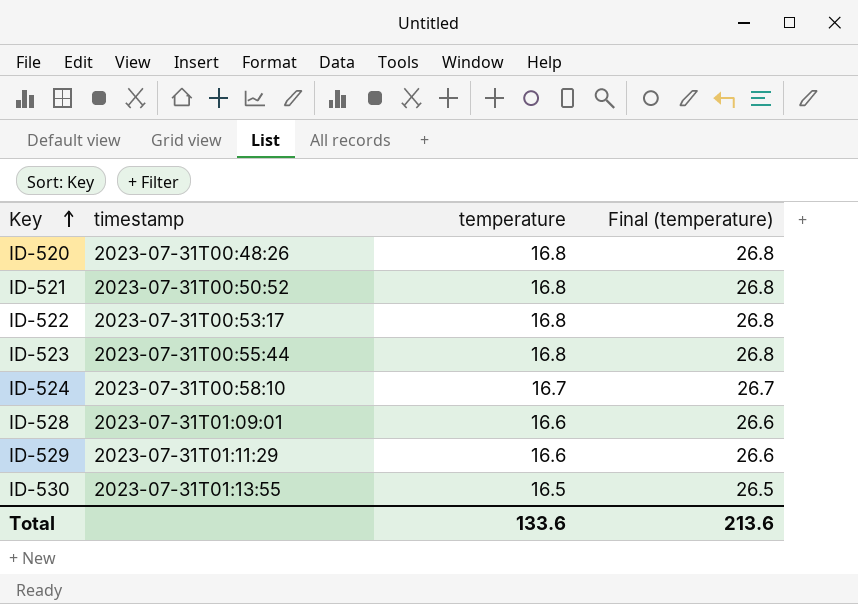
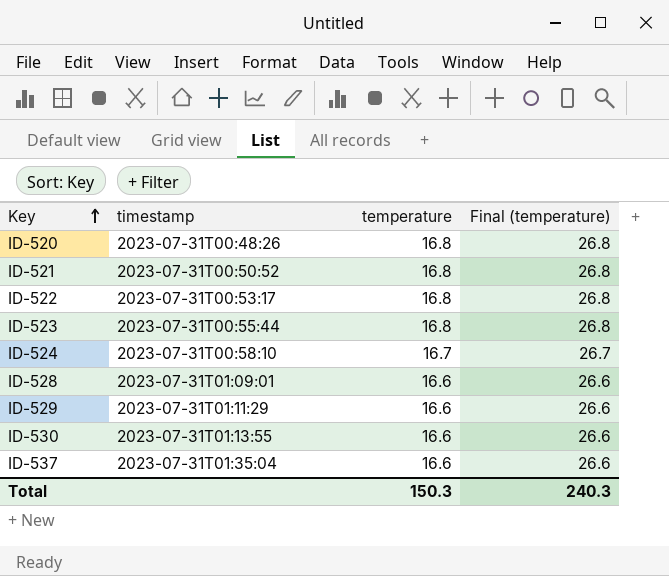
ID-530 | temperature: 16.5 -> 16.6
ID-530 | Final (temperature): 26.5 -> 26.6
row ID-537: none -> 2023-07-31T01:35:04 | 16.6 | 26.6
Total | temperature: 133.6 -> 150.3
Total | Final (temperature): 213.6 -> 240.3

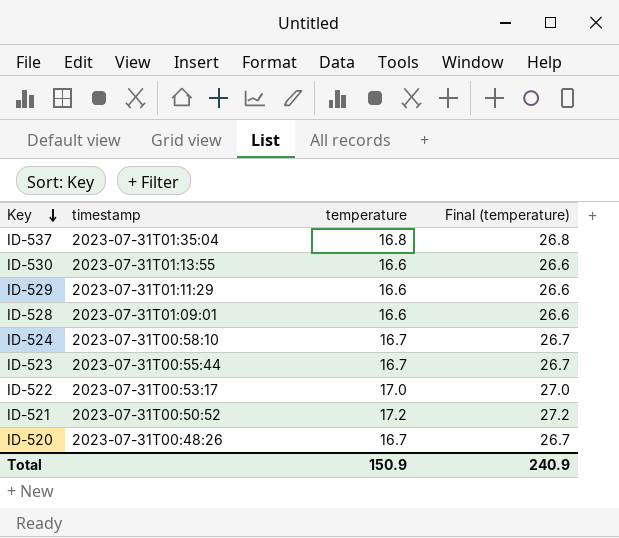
row order: Key ascending -> Key descending
ID-537 | temperature: 16.6 -> 16.8
ID-537 | Final (temperature): 26.6 -> 26.8
ID-523 | temperature: 16.8 -> 16.7
ID-523 | Final (temperature): 26.8 -> 26.7
ID-522 | temperature: 16.8 -> 17.0
ID-522 | Final (temperature): 26.8 -> 27.0
ID-521 | temperature: 16.8 -> 17.2
ID-521 | Final (temperature): 26.8 -> 27.2
ID-520 | temperature: 16.8 -> 16.7
ID-520 | Final (temperature): 26.8 -> 26.7
Total | temperature: 150.3 -> 150.9
Total | Final (temperature): 240.3 -> 240.9

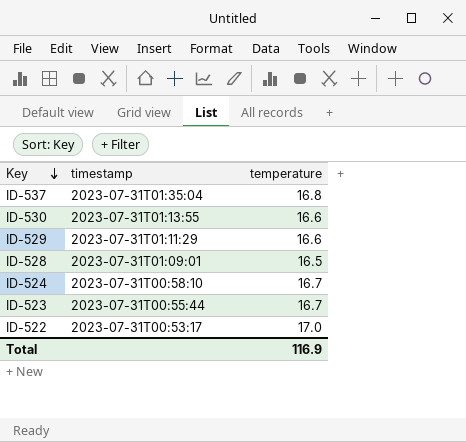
column Final (temperature) | formula: [temperature] + 10 -> none
row ID-521: 2023-07-31T00:50:52 | 17.2 | 27.2 -> none
row ID-520: 2023-07-31T00:48:26 | 16.7 | 26.7 -> none
ID-528 | temperature: 16.6 -> 16.5
Total | temperature: 150.9 -> 116.9

